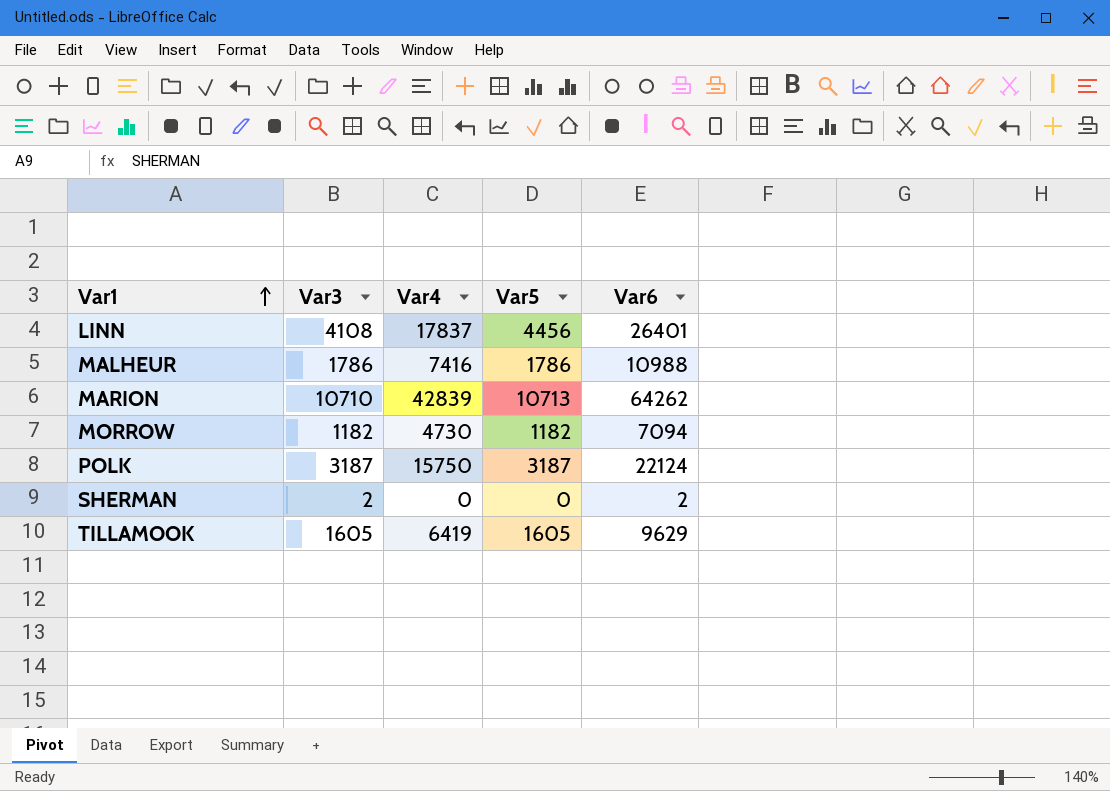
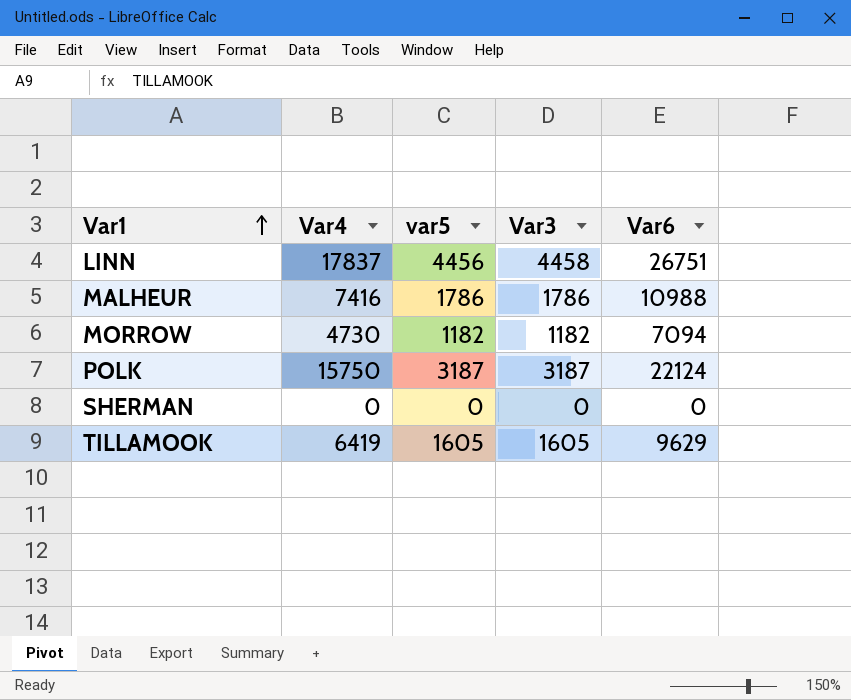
column name: Var5 -> var5
column Var3 | position: 2 -> 4
row MARION: 10710 | 42839 | 10713 | 64262 -> none
LINN | Var3: 4108 -> 4458
LINN | Var6: 26401 -> 26751
SHERMAN | Var3: 2 -> 0
SHERMAN | Var6: 2 -> 0

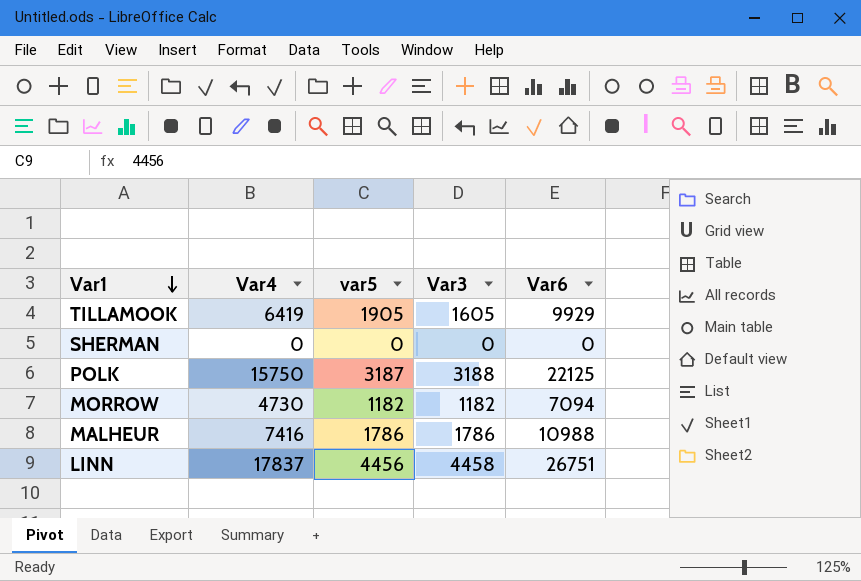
row order: Var1 ascending -> Var1 descending
TILLAMOOK | var5: 1605 -> 1905
TILLAMOOK | Var6: 9629 -> 9929
POLK | Var3: 3187 -> 3188
POLK | Var6: 22124 -> 22125

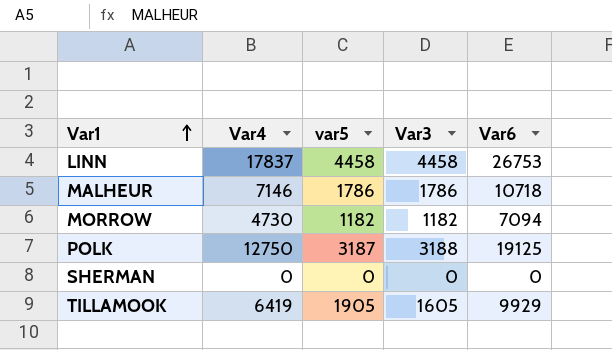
row order: Var1 descending -> Var1 ascending
LINN | var5: 4456 -> 4458
LINN | Var6: 26751 -> 26753
MALHEUR | Var4: 7416 -> 7146
MALHEUR | Var6: 10988 -> 10718
POLK | Var4: 15750 -> 12750
POLK | Var6: 22125 -> 19125

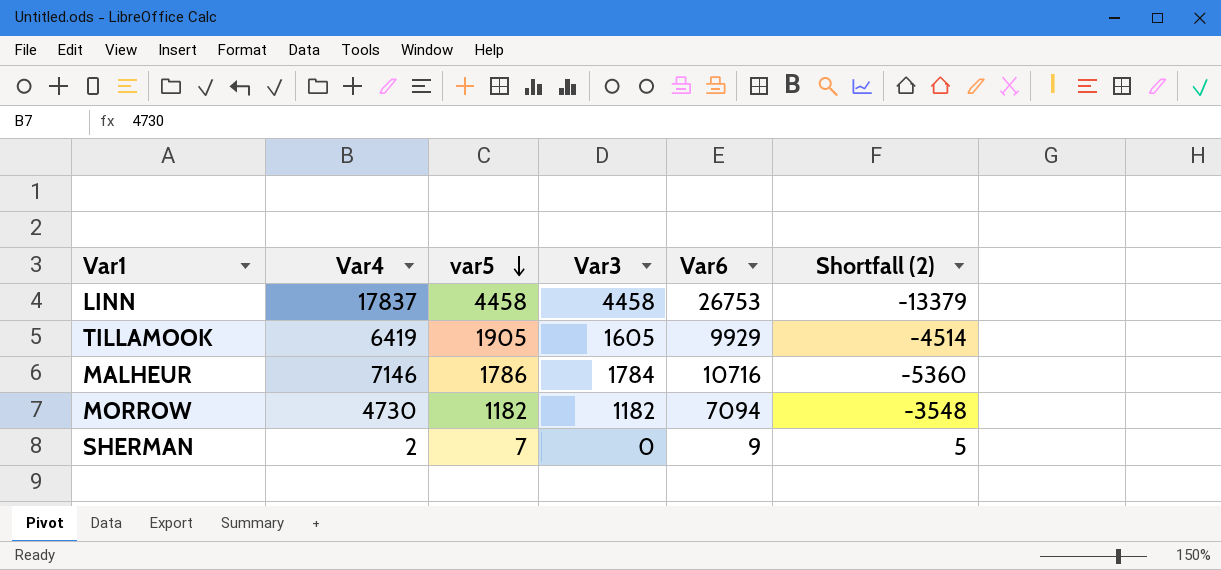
row order: Var1 ascending -> var5 descending
column Shortfall (2) | formula: none -> [var5] - [Var4]
row POLK: 12750 | 3187 | 3188 | 19125 -> none
MALHEUR | Var3: 1786 -> 1784
MALHEUR | Var6: 10718 -> 10716
SHERMAN | Var4: 0 -> 2
SHERMAN | var5: 0 -> 7
SHERMAN | Var6: 0 -> 9

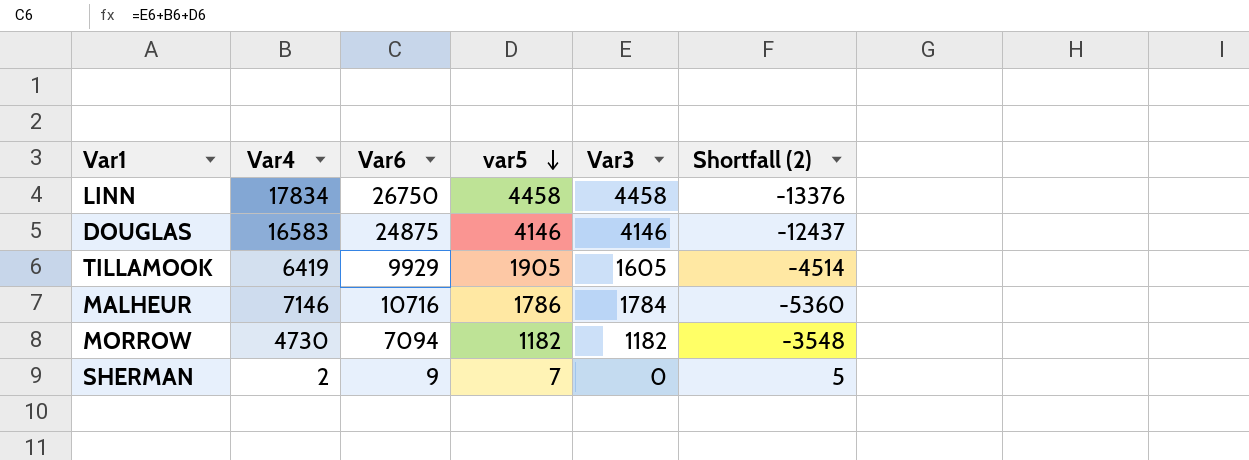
column Var6 | position: 5 -> 3
LINN | Var4: 17837 -> 17834
LINN | Var6: 26753 -> 26750
LINN | Shortfall (2): -13379 -> -13376
row DOUGLAS: none -> 16583 | 24875 | 4146 | 4146 | -12437

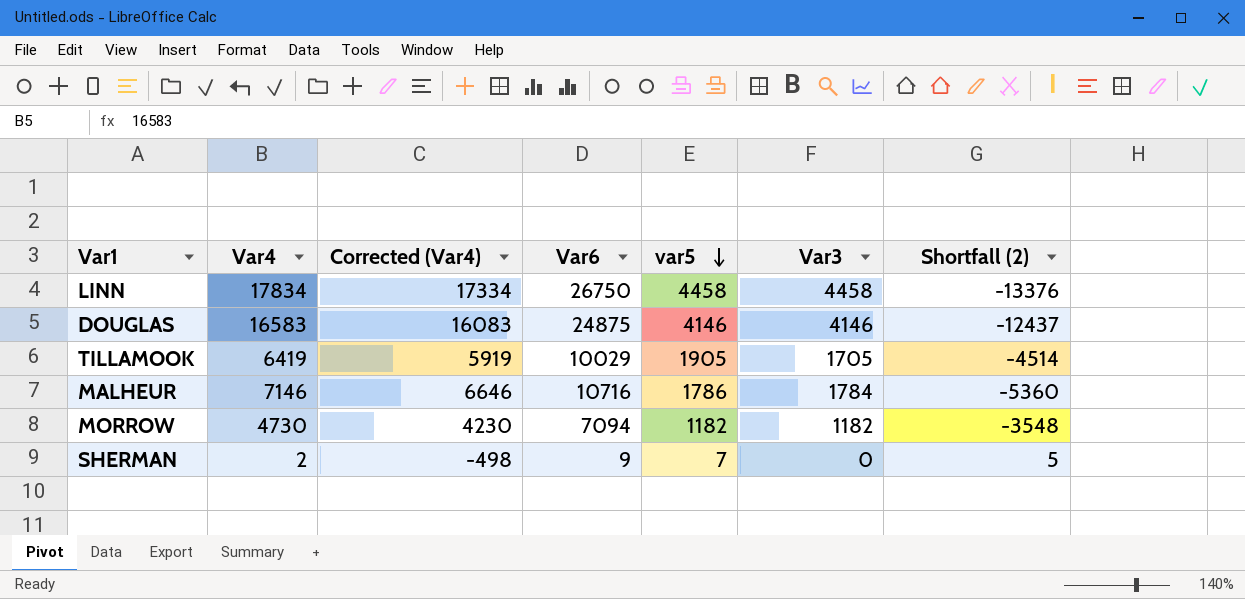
column Corrected (Var4) | formula: none -> [Var4] - 500
TILLAMOOK | Var6: 9929 -> 10029
TILLAMOOK | Var3: 1605 -> 1705

